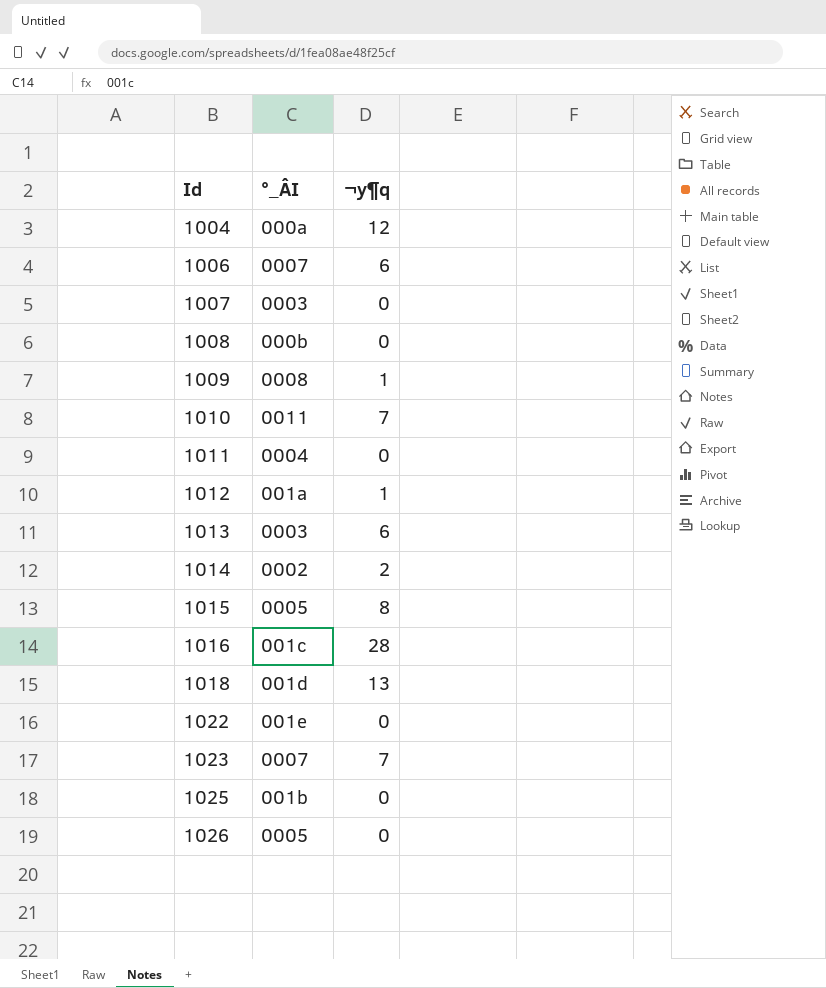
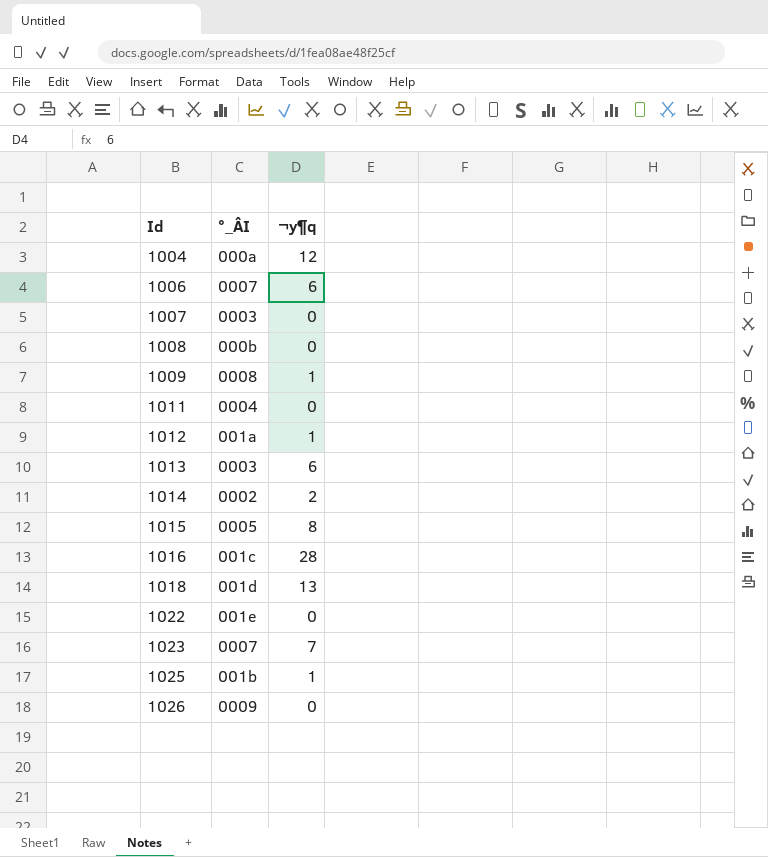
row 1010: 0011 | 7 -> none
1025 | ¬y¶q: 0 -> 1
1026 | °_ÂI: 0005 -> 0009

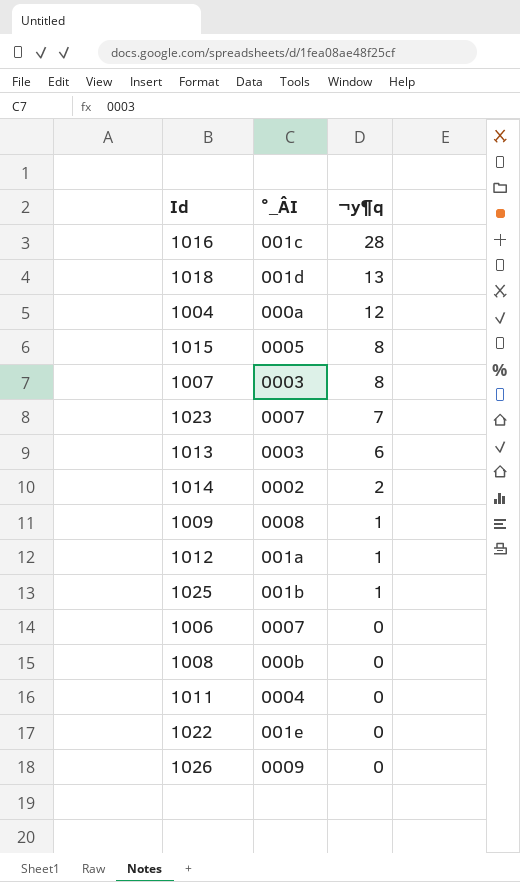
row order: Id ascending -> ¬y¶q descending
1007 | ¬y¶q: 0 -> 8
1006 | ¬y¶q: 6 -> 0

